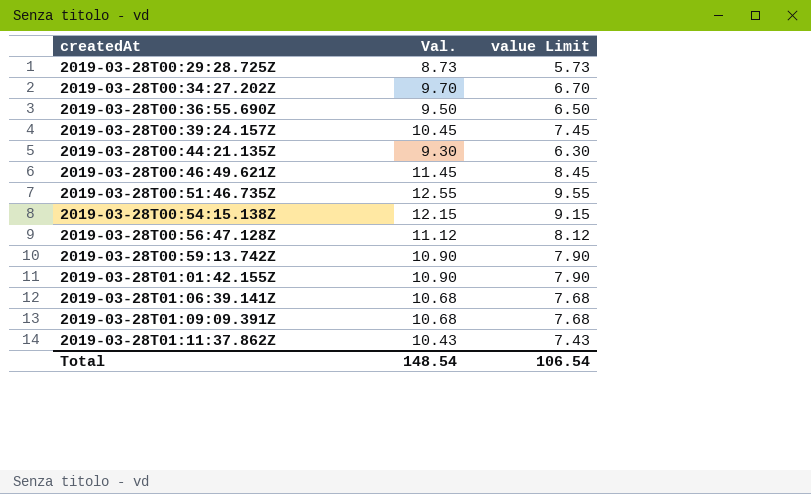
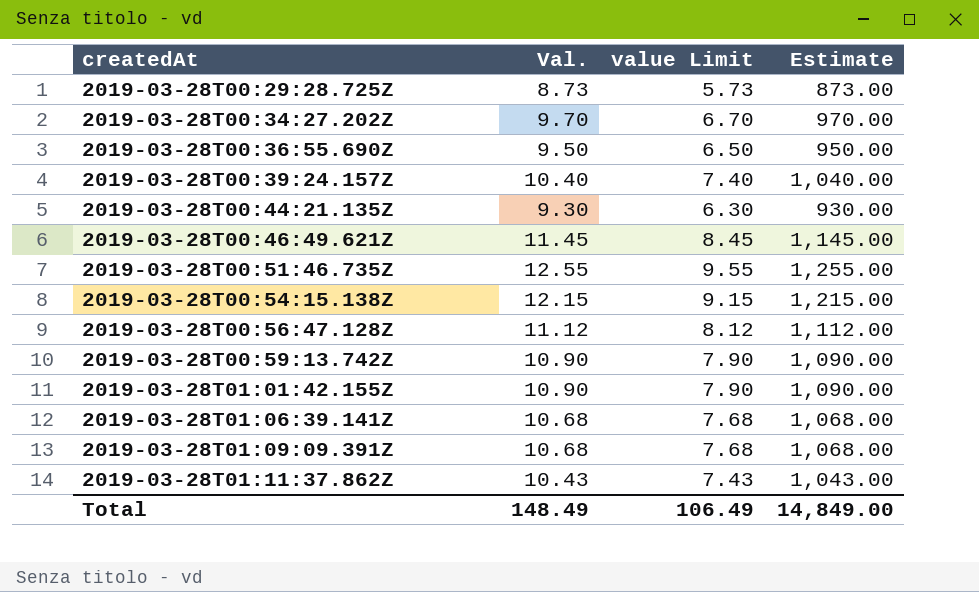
column Estimate | formula: none -> [Val.] * 100
2019-03-28T00:39:24.157Z | Val.: 10.45 -> 10.40
2019-03-28T00:39:24.157Z | value Limit: 7.45 -> 7.40
Total | Val.: 148.54 -> 148.49
Total | value Limit: 106.54 -> 106.49

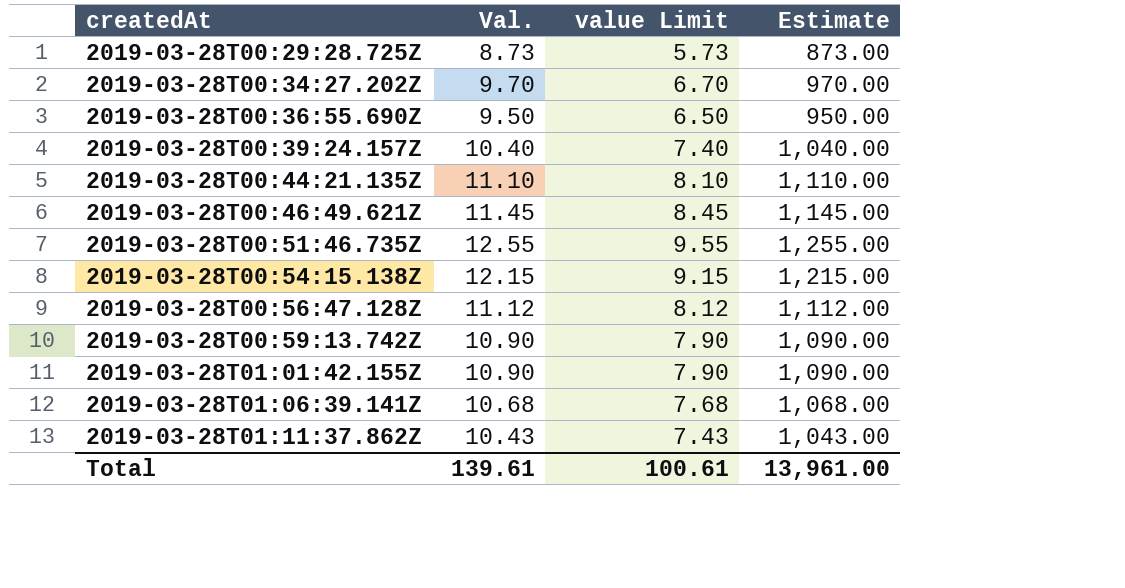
row 2019-03-28T01:09:09.391Z: 10.68 | 7.68 | 1,068.00 -> none
2019-03-28T00:44:21.135Z | Val.: 9.30 -> 11.10
2019-03-28T00:44:21.135Z | value Limit: 6.30 -> 8.10
2019-03-28T00:44:21.135Z | Estimate: 930.00 -> 1,110.00
Total | Val.: 148.49 -> 139.61
Total | value Limit: 106.49 -> 100.61
Total | Estimate: 14,849.00 -> 13,961.00

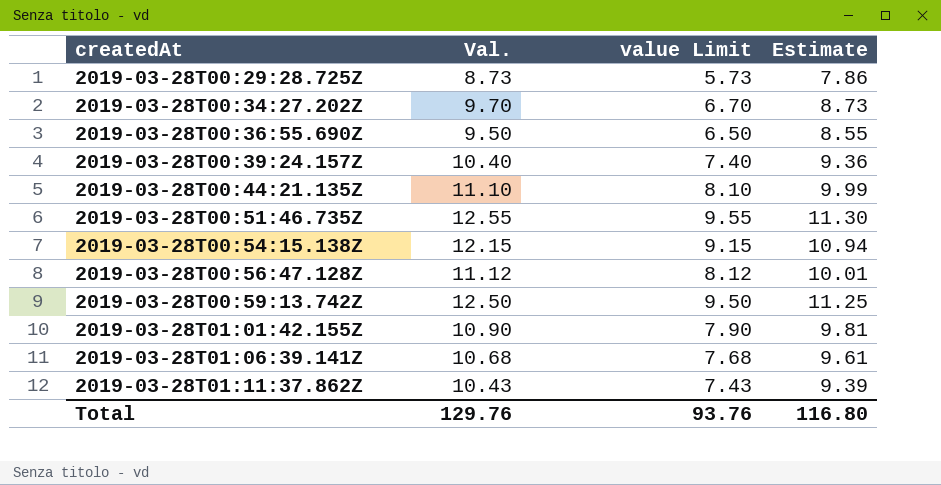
column Estimate | formula: [Val.] * 100 -> [Val.] * 0.9
row 2019-03-28T00:46:49.621Z: 11.45 | 8.45 | 1,145.00 -> none
2019-03-28T00:59:13.742Z | Val.: 10.90 -> 12.50
2019-03-28T00:59:13.742Z | value Limit: 7.90 -> 9.50
Total | Val.: 139.61 -> 129.76
Total | value Limit: 100.61 -> 93.76
Total | Estimate: 13,961.00 -> 116.80

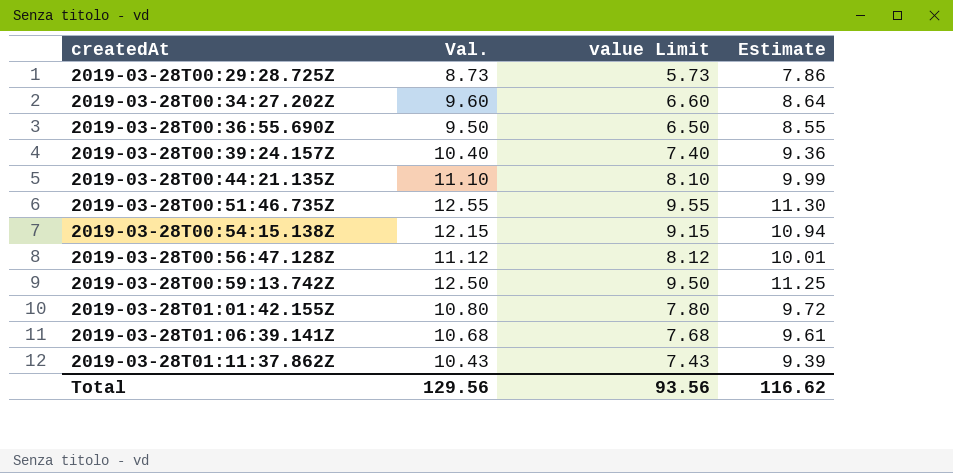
2019-03-28T00:34:27.202Z | Val.: 9.70 -> 9.60
2019-03-28T00:34:27.202Z | value Limit: 6.70 -> 6.60
2019-03-28T00:34:27.202Z | Estimate: 8.73 -> 8.64
2019-03-28T01:01:42.155Z | Val.: 10.90 -> 10.80
2019-03-28T01:01:42.155Z | value Limit: 7.90 -> 7.80
2019-03-28T01:01:42.155Z | Estimate: 9.81 -> 9.72
Total | Val.: 129.76 -> 129.56
Total | value Limit: 93.76 -> 93.56
Total | Estimate: 116.80 -> 116.62

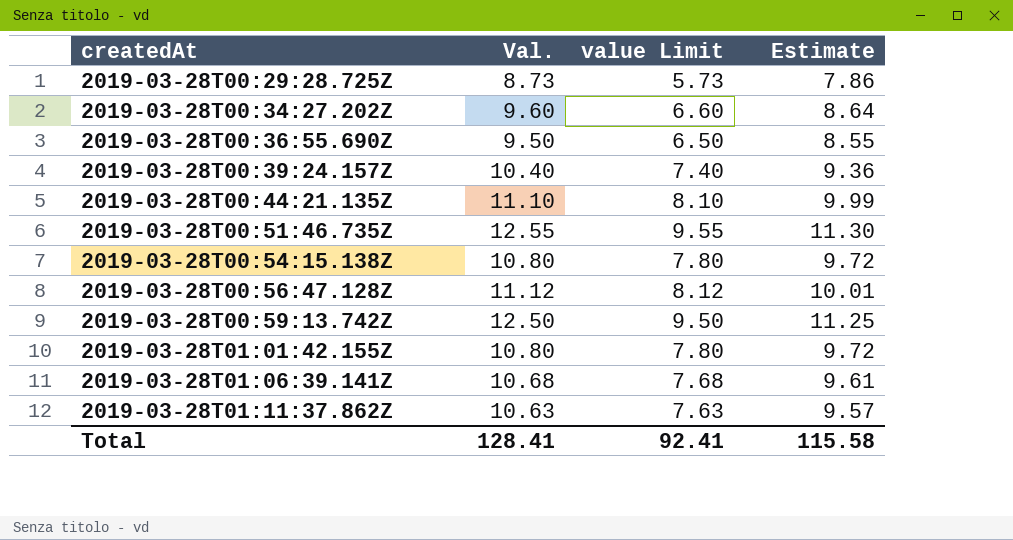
2019-03-28T00:54:15.138Z | Val.: 12.15 -> 10.80
2019-03-28T00:54:15.138Z | value Limit: 9.15 -> 7.80
2019-03-28T00:54:15.138Z | Estimate: 10.94 -> 9.72
2019-03-28T01:11:37.862Z | Val.: 10.43 -> 10.63
2019-03-28T01:11:37.862Z | value Limit: 7.43 -> 7.63
2019-03-28T01:11:37.862Z | Estimate: 9.39 -> 9.57
Total | Val.: 129.56 -> 128.41
Total | value Limit: 93.56 -> 92.41
Total | Estimate: 116.62 -> 115.58

